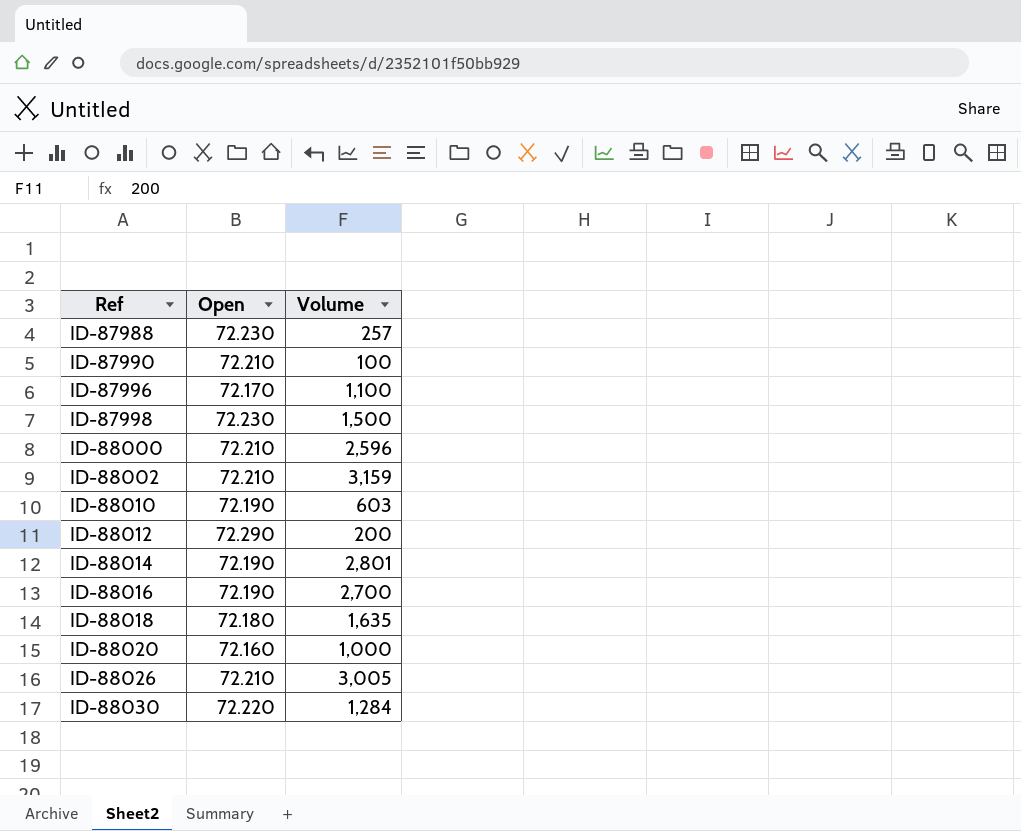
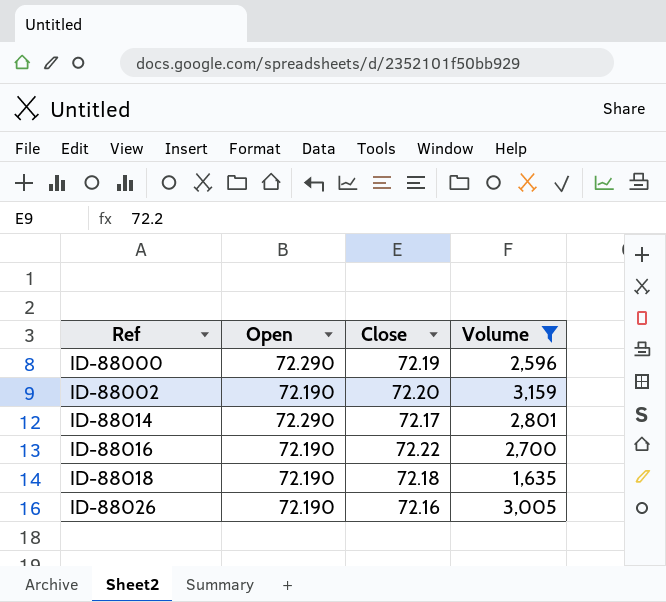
filter: none -> Volume >= 1,635
column Close | position: none -> 3
ID-88000 | Open: 72.210 -> 72.290
ID-88002 | Open: 72.210 -> 72.190
ID-88014 | Open: 72.190 -> 72.290
ID-88018 | Open: 72.180 -> 72.190
ID-88026 | Open: 72.210 -> 72.190

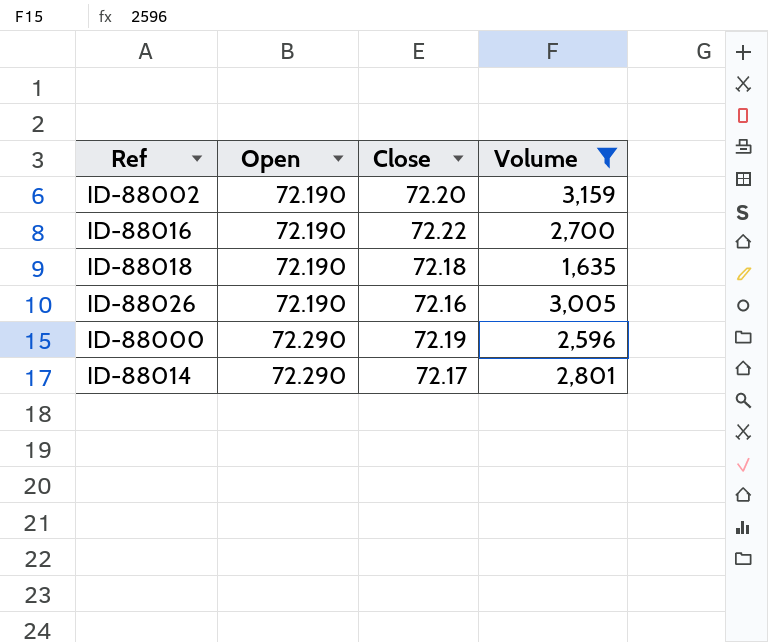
row order: Ref ascending -> Open ascending

